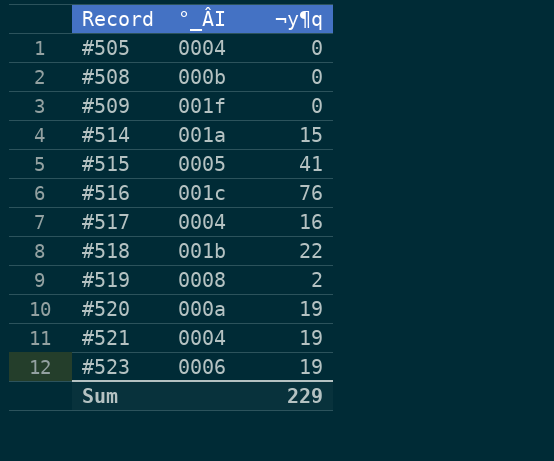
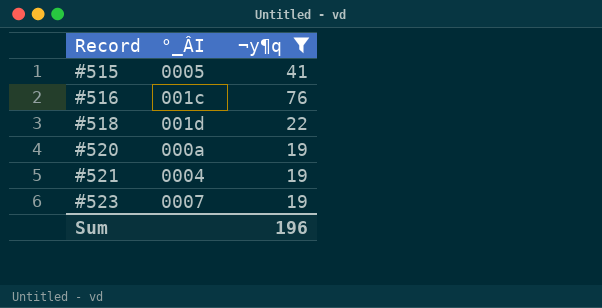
filter: none -> ¬y¶q >= 19
#518 | °_ÂI: 001b -> 001d
#523 | °_ÂI: 0006 -> 0007
Sum | ¬y¶q: 229 -> 196

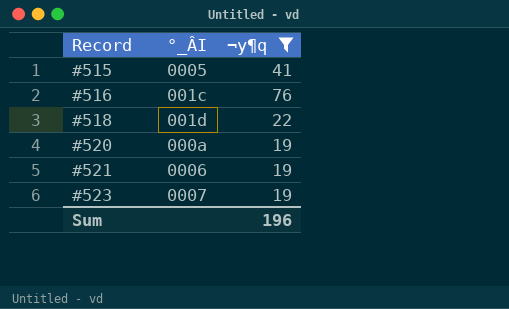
#521 | °_ÂI: 0004 -> 0006

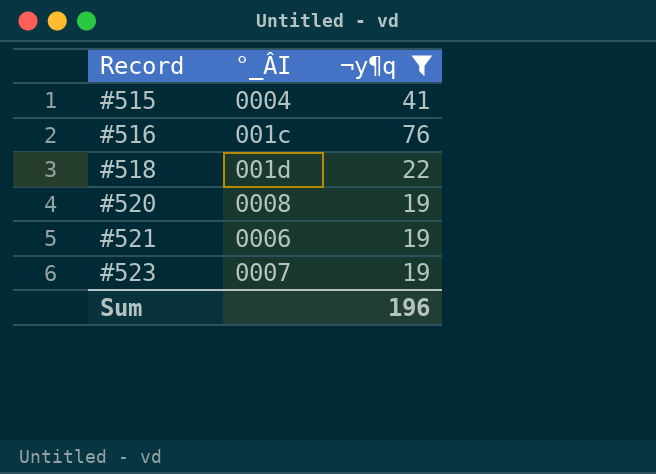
#515 | °_ÂI: 0005 -> 0004
#520 | °_ÂI: 000a -> 0008

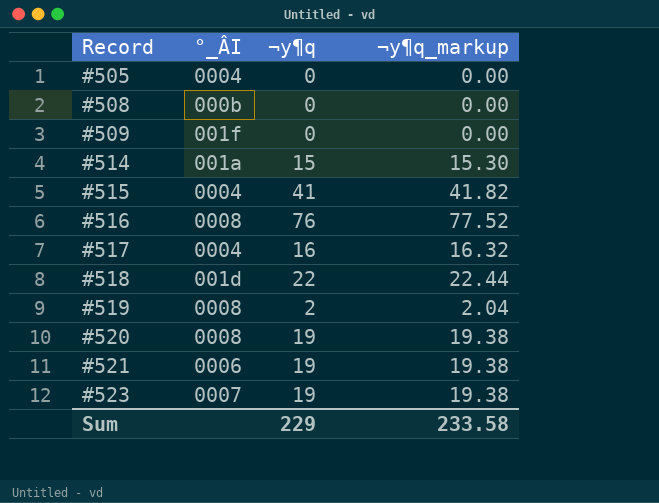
filter: ¬y¶q >= 19 -> none
column ¬y¶q_markup | formula: none -> [¬y¶q] * 1.02
#516 | °_ÂI: 001c -> 0008
Sum | ¬y¶q: 196 -> 229

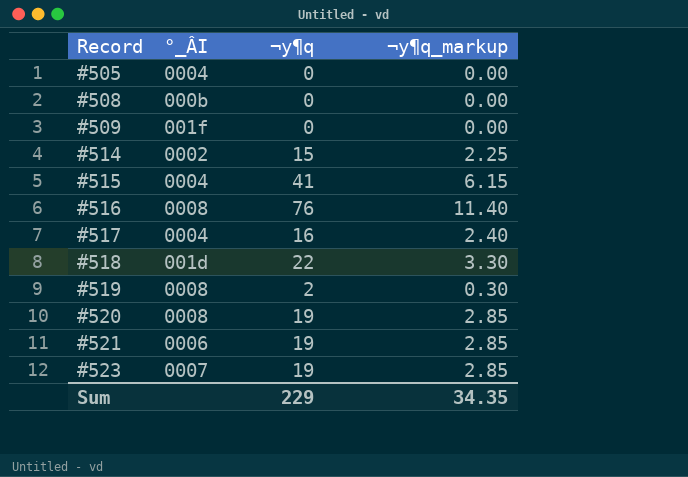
column ¬y¶q_markup | formula: [¬y¶q] * 1.02 -> [¬y¶q] * 0.15
#514 | °_ÂI: 001a -> 0002
Sum | ¬y¶q_markup: 233.58 -> 34.35

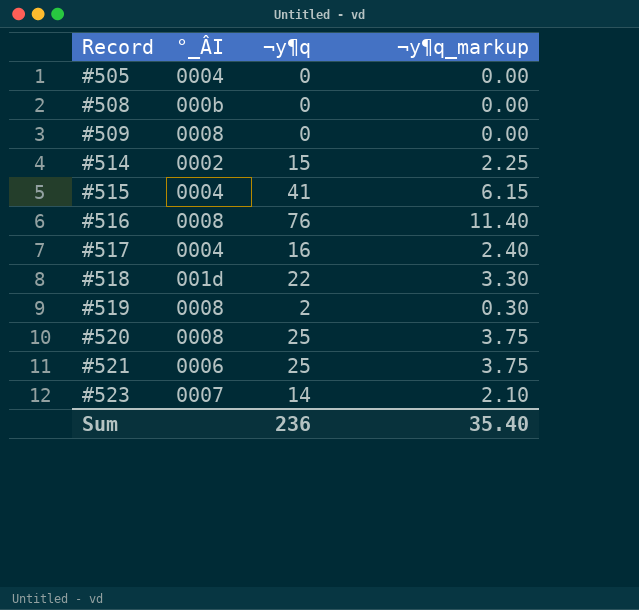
#509 | °_ÂI: 001f -> 0008
#520 | ¬y¶q: 19 -> 25
#520 | ¬y¶q_markup: 2.85 -> 3.75
#521 | ¬y¶q: 19 -> 25
#521 | ¬y¶q_markup: 2.85 -> 3.75
#523 | ¬y¶q: 19 -> 14
#523 | ¬y¶q_markup: 2.85 -> 2.10
Sum | ¬y¶q: 229 -> 236
Sum | ¬y¶q_markup: 34.35 -> 35.40

